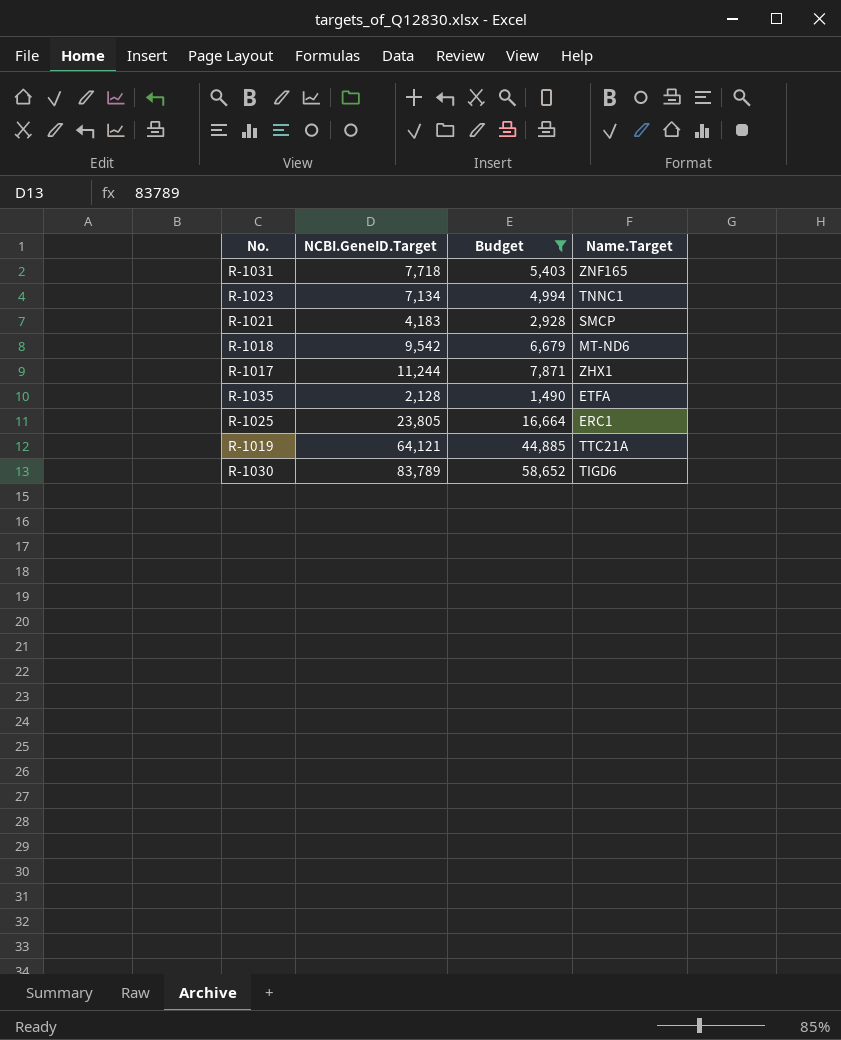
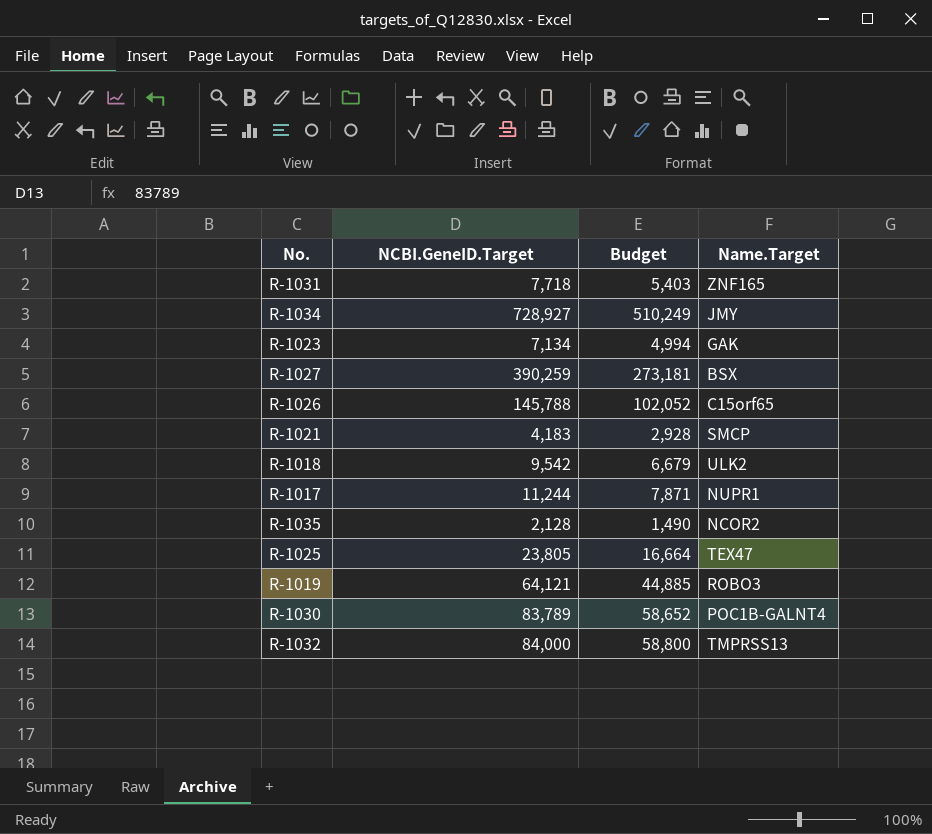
filter: Budget <= 58,652 -> none
R-1023 | Name.Target: TNNC1 -> GAK
R-1018 | Name.Target: MT-ND6 -> ULK2
R-1017 | Name.Target: ZHX1 -> NUPR1
R-1035 | Name.Target: ETFA -> NCOR2
R-1025 | Name.Target: ERC1 -> TEX47
R-1019 | Name.Target: TTC21A -> ROBO3
R-1030 | Name.Target: TIGD6 -> POC1B-GALNT4

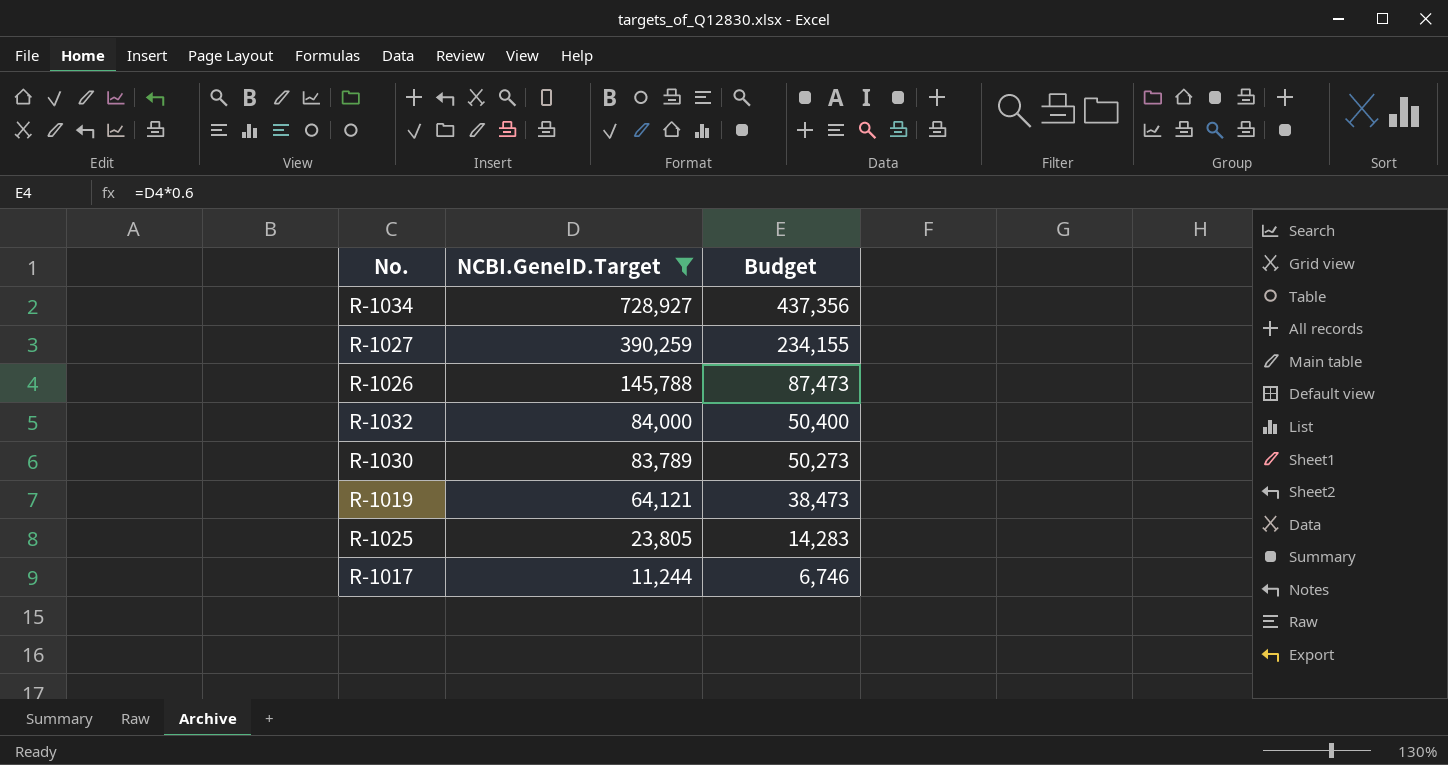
filter: none -> NCBI.GeneID.Target >= 11,244
row order: none -> NCBI.GeneID.Target descending
column Name.Target | position: 4 -> none
column Budget | formula: [NCBI.GeneID.Target] * 0.7 -> [NCBI.GeneID.Target] * 0.6

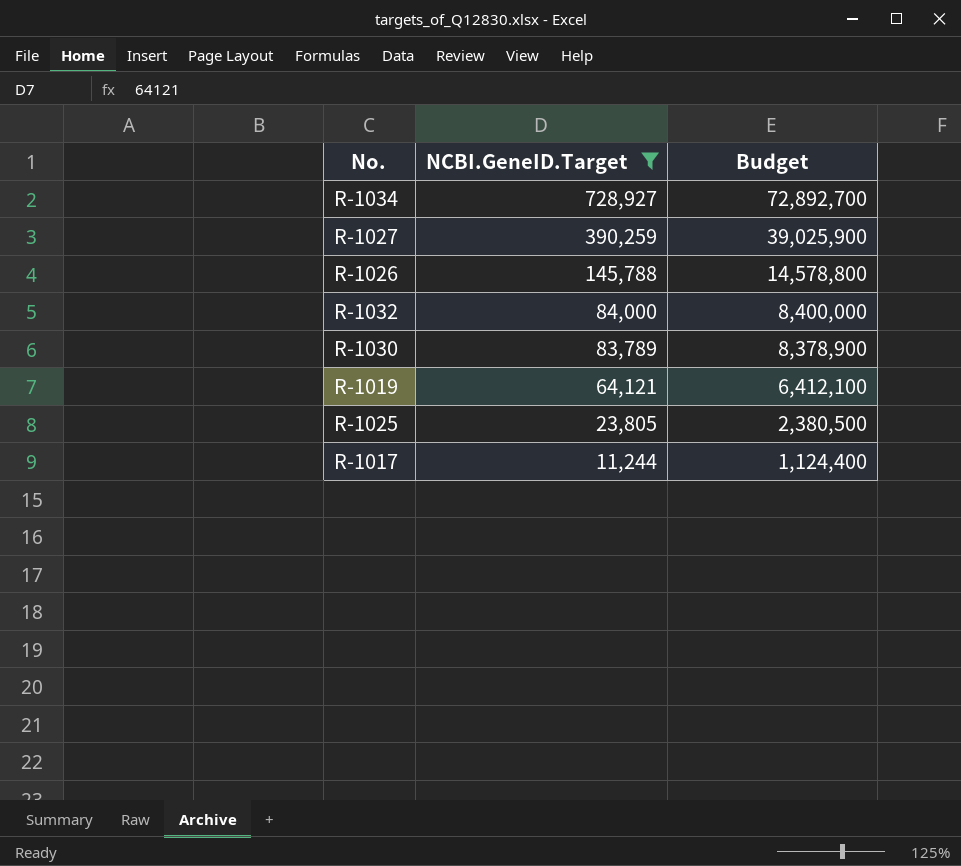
column Budget | formula: [NCBI.GeneID.Target] * 0.6 -> [NCBI.GeneID.Target] * 100

